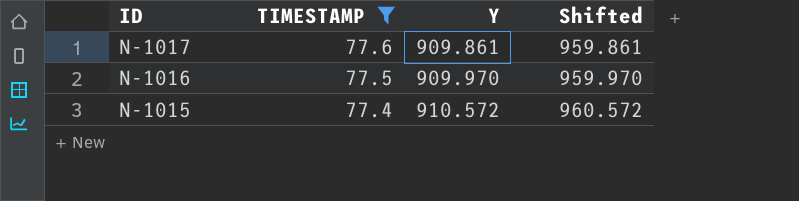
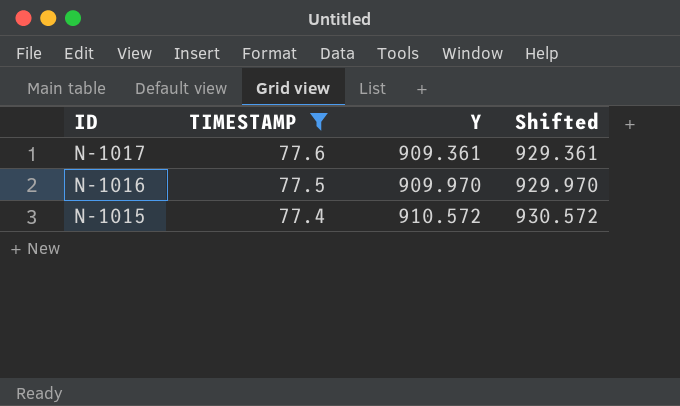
column Shifted | formula: [Y] + 50 -> [Y] + 20
N-1017 | Y: 909.861 -> 909.361

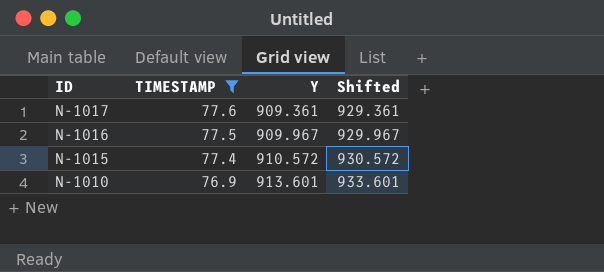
N-1016 | Y: 909.970 -> 909.967
N-1016 | Shifted: 929.970 -> 929.967
row N-1010: none -> 76.9 | 913.601 | 933.601

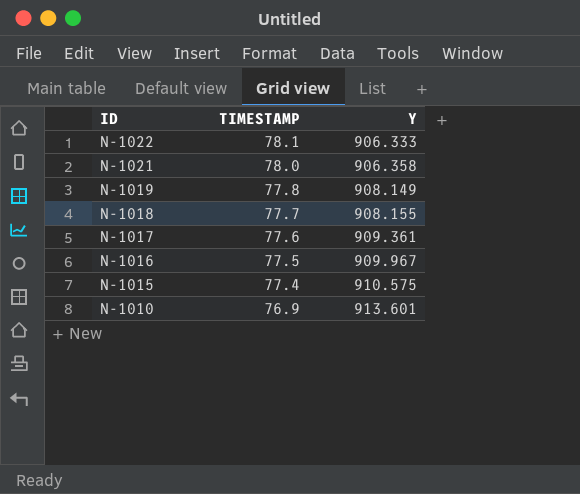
filter: TIMESTAMP <= 77.6 -> none
column Shifted | formula: [Y] + 20 -> none
N-1015 | Y: 910.572 -> 910.575

